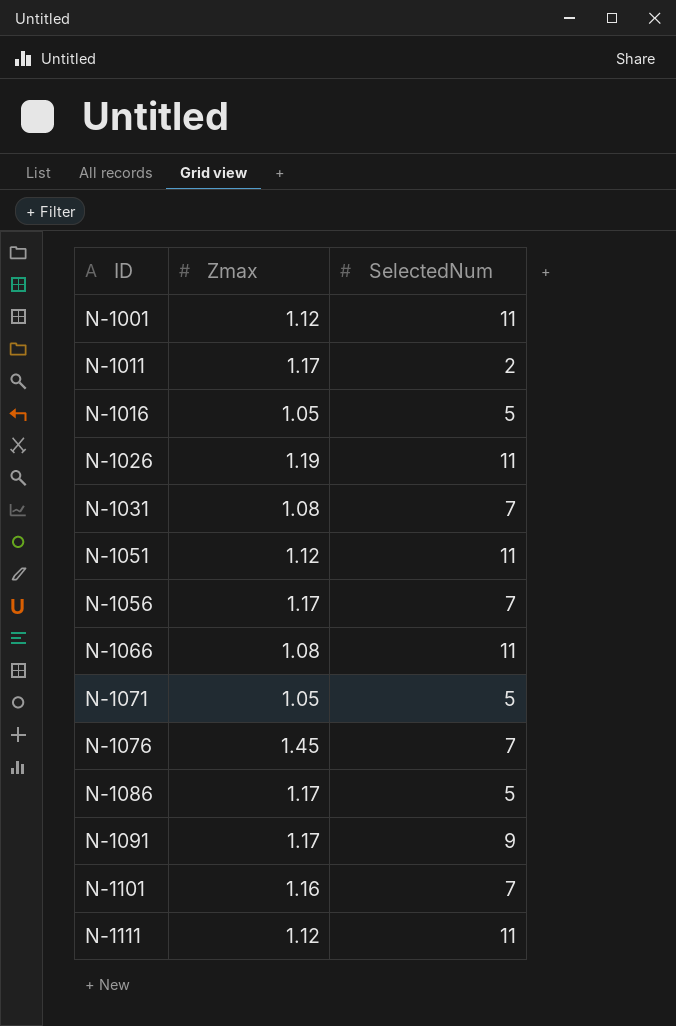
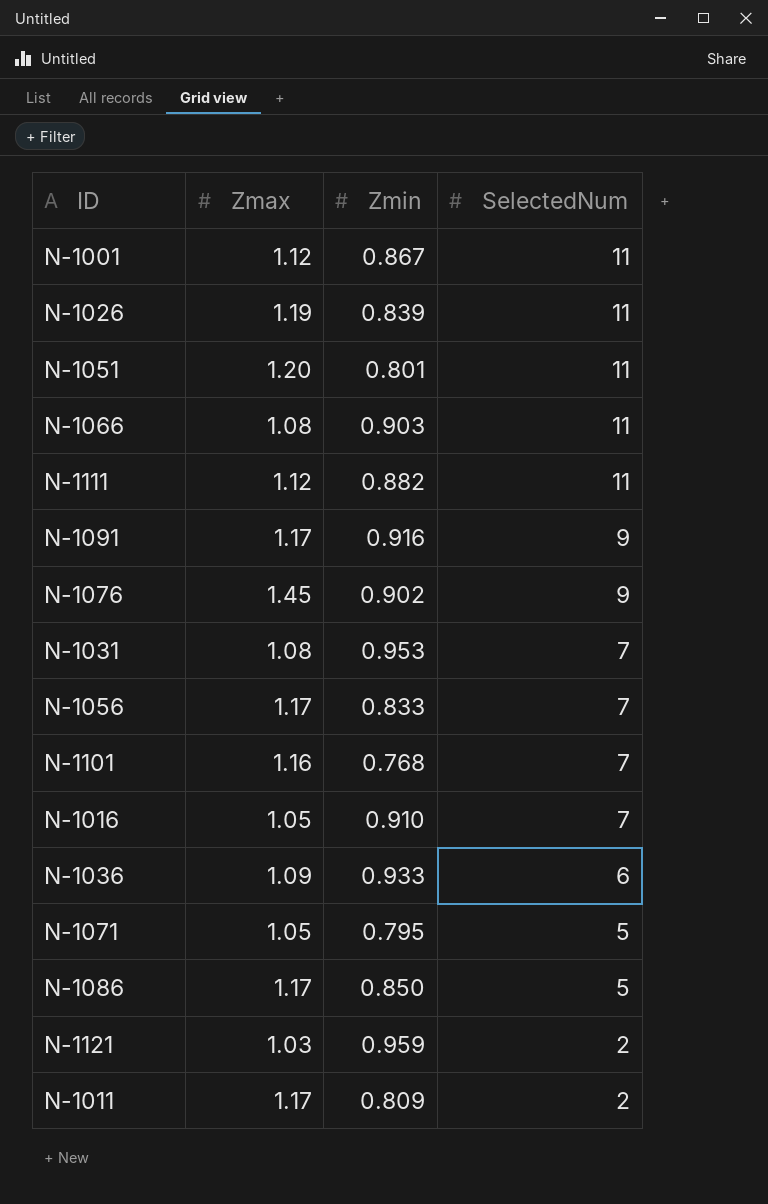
row order: ID ascending -> SelectedNum descending
column Zmin | position: none -> 3
N-1051 | Zmax: 1.12 -> 1.20
N-1076 | SelectedNum: 7 -> 9
N-1016 | SelectedNum: 5 -> 7
row N-1036: none -> 1.09 | 0.933 | 6
row N-1121: none -> 1.03 | 0.959 | 2

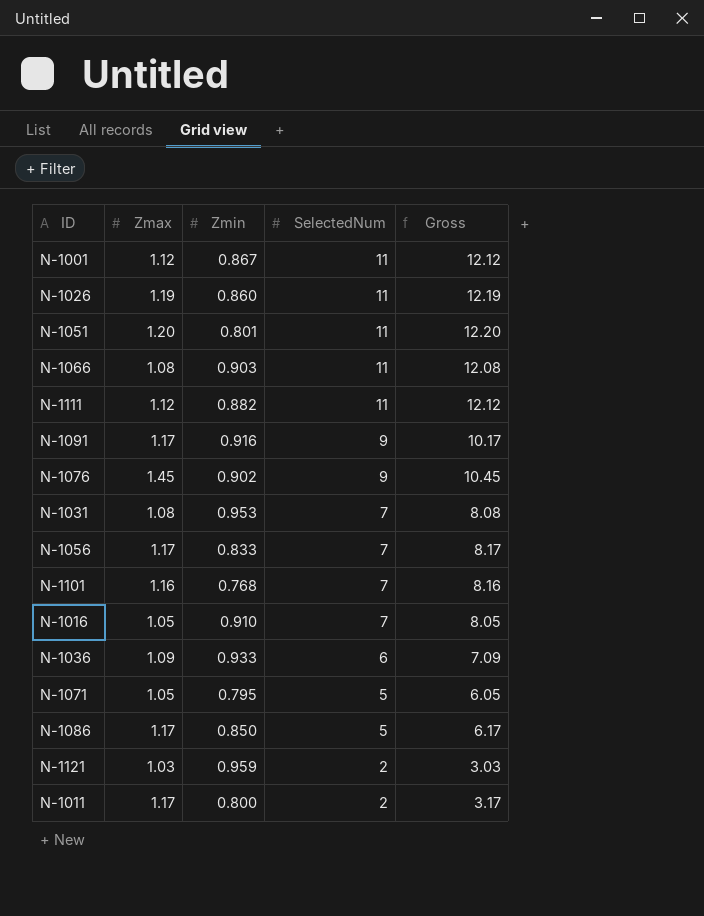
column Gross | formula: none -> [Zmax] + [SelectedNum]
N-1026 | Zmin: 0.839 -> 0.860
N-1011 | Zmin: 0.809 -> 0.800

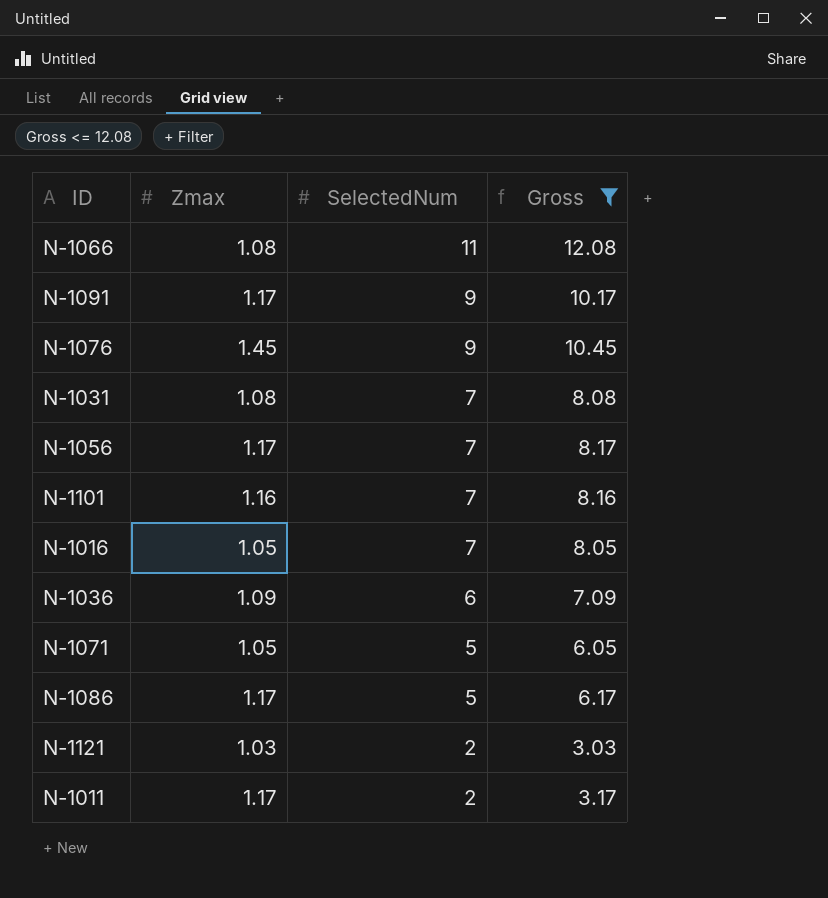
filter: none -> Gross <= 12.08
column Zmin | position: 3 -> none

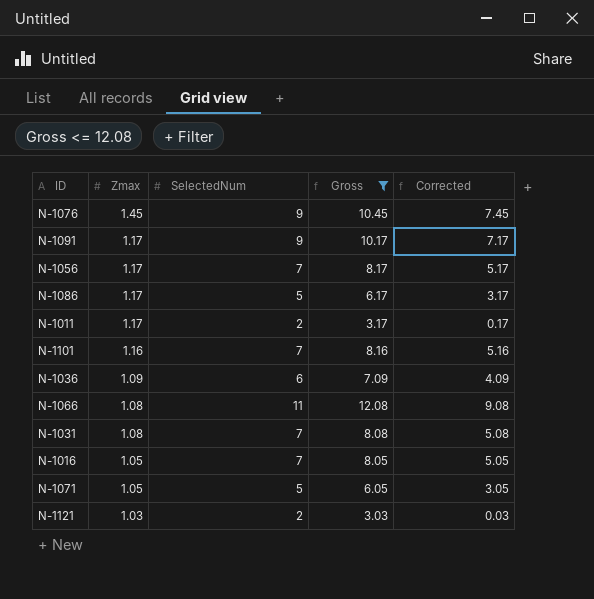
row order: SelectedNum descending -> Zmax descending
column Corrected | formula: none -> [Gross] - 3

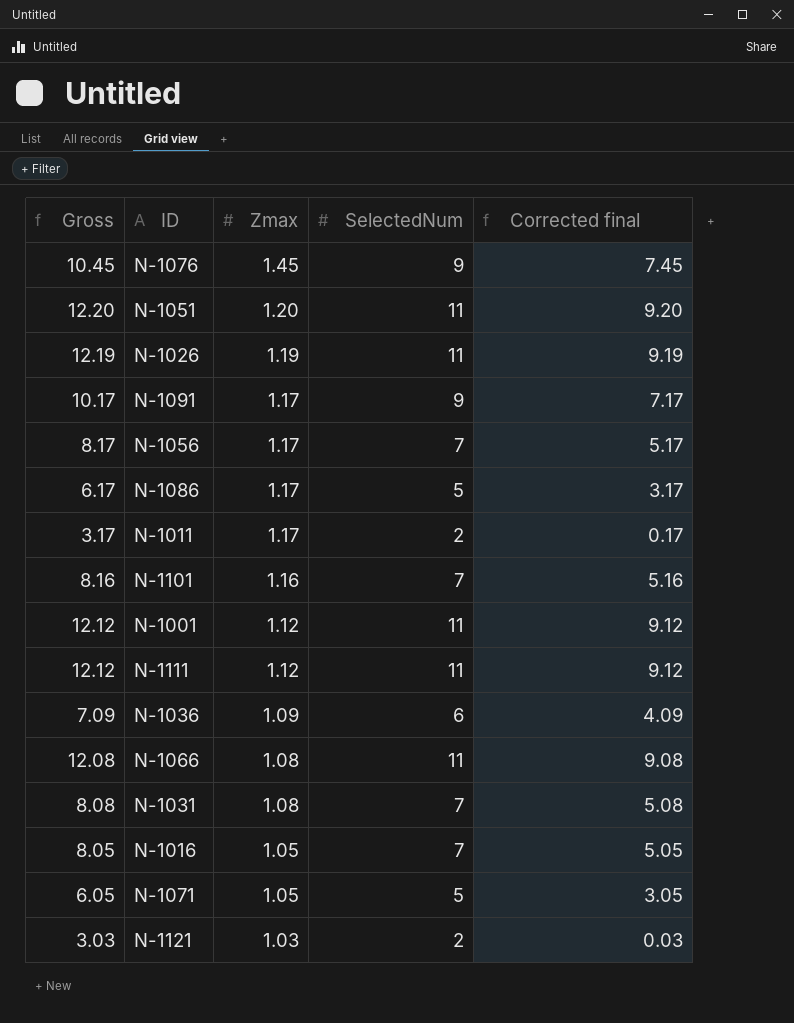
filter: Gross <= 12.08 -> none
column Gross | position: 4 -> 1
column name: Corrected -> Corrected final

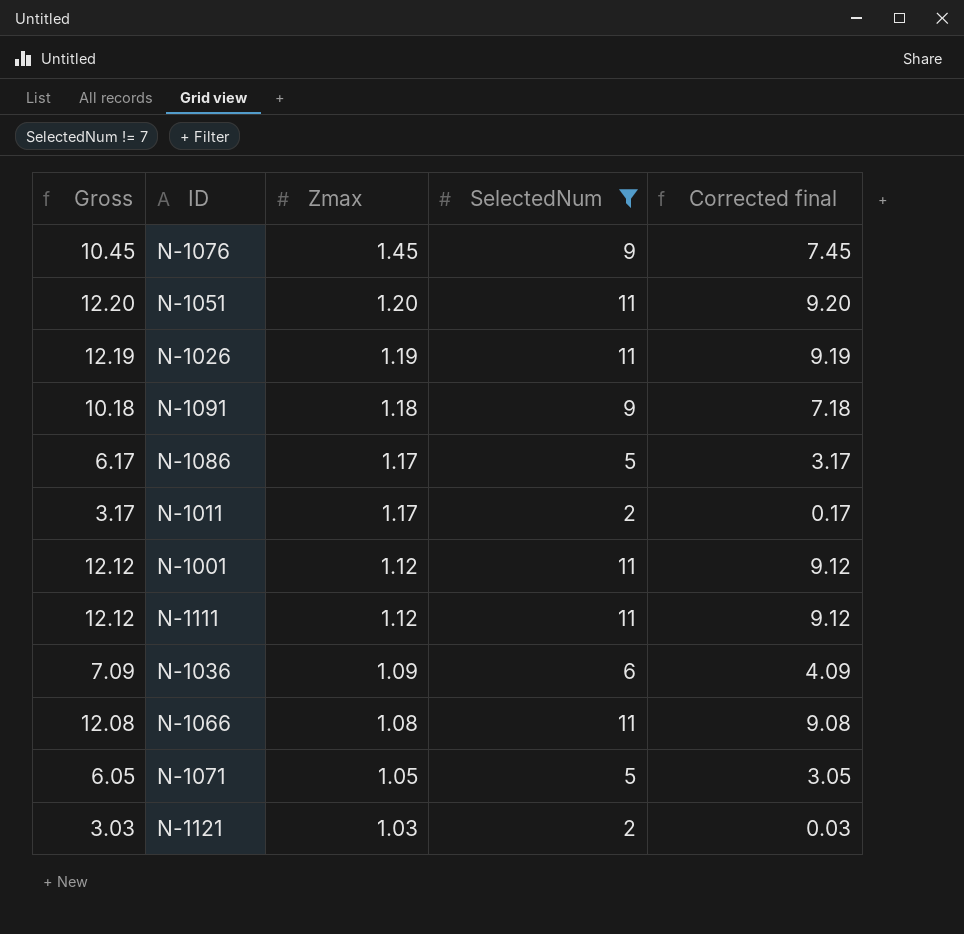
filter: none -> SelectedNum != 7
N-1091 | Gross: 10.17 -> 10.18
N-1091 | Zmax: 1.17 -> 1.18
N-1091 | Corrected final: 7.17 -> 7.18

